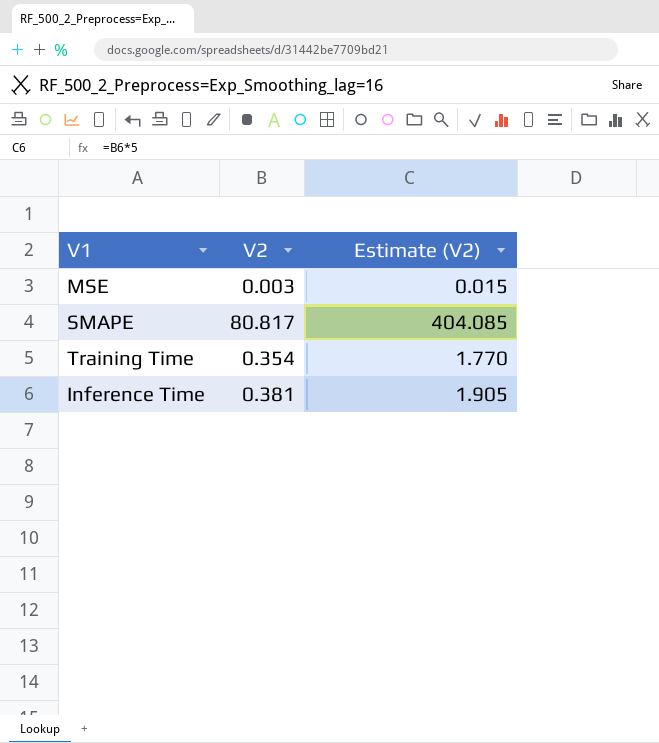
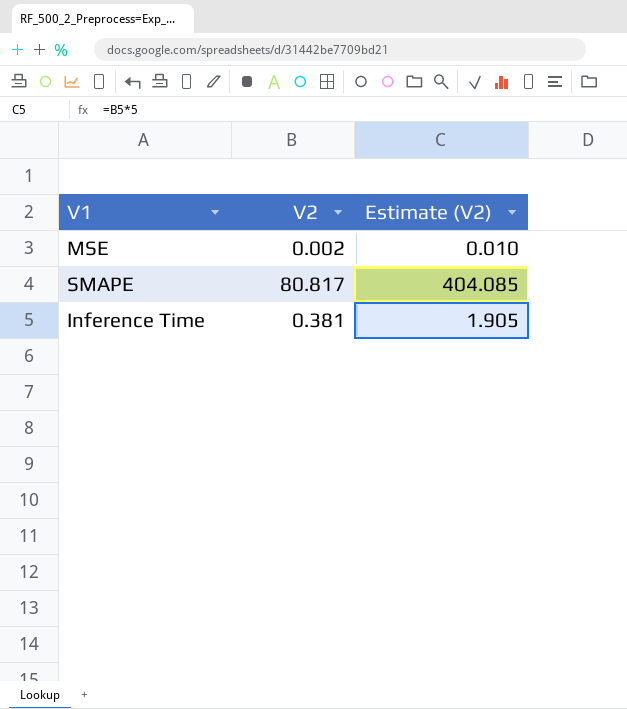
row Training Time: 0.354 | 1.770 -> none
MSE | V2: 0.003 -> 0.002
MSE | Estimate (V2): 0.015 -> 0.010

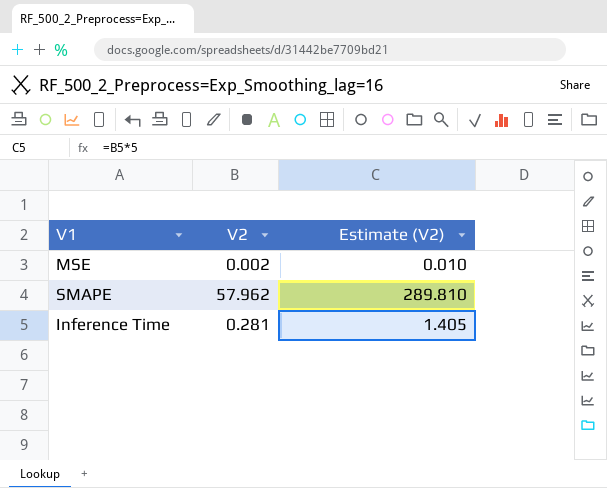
SMAPE | V2: 80.817 -> 57.962
SMAPE | Estimate (V2): 404.085 -> 289.810
Inference Time | V2: 0.381 -> 0.281
Inference Time | Estimate (V2): 1.905 -> 1.405

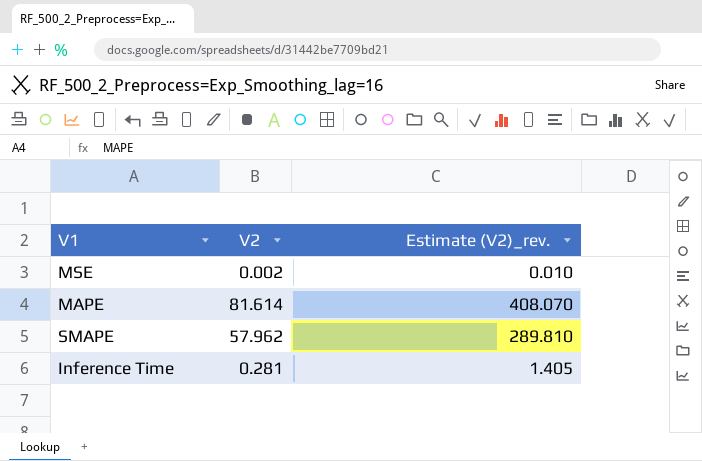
column name: Estimate (V2) -> Estimate (V2)_rev.
row MAPE: none -> 81.614 | 408.070

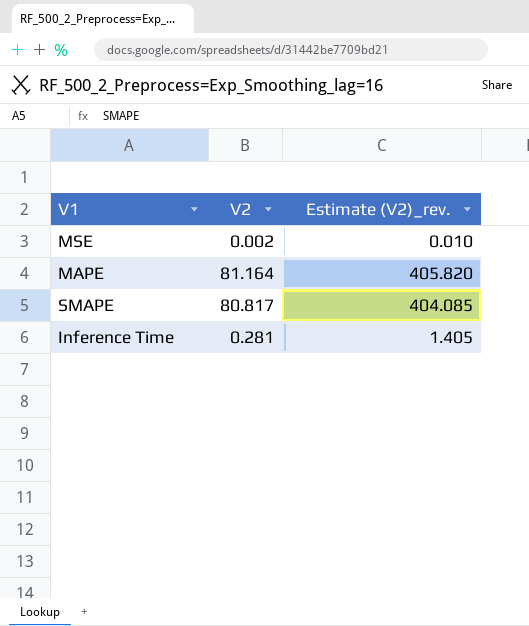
MAPE | V2: 81.614 -> 81.164
MAPE | Estimate (V2)_rev.: 408.070 -> 405.820
SMAPE | V2: 57.962 -> 80.817
SMAPE | Estimate (V2)_rev.: 289.810 -> 404.085

